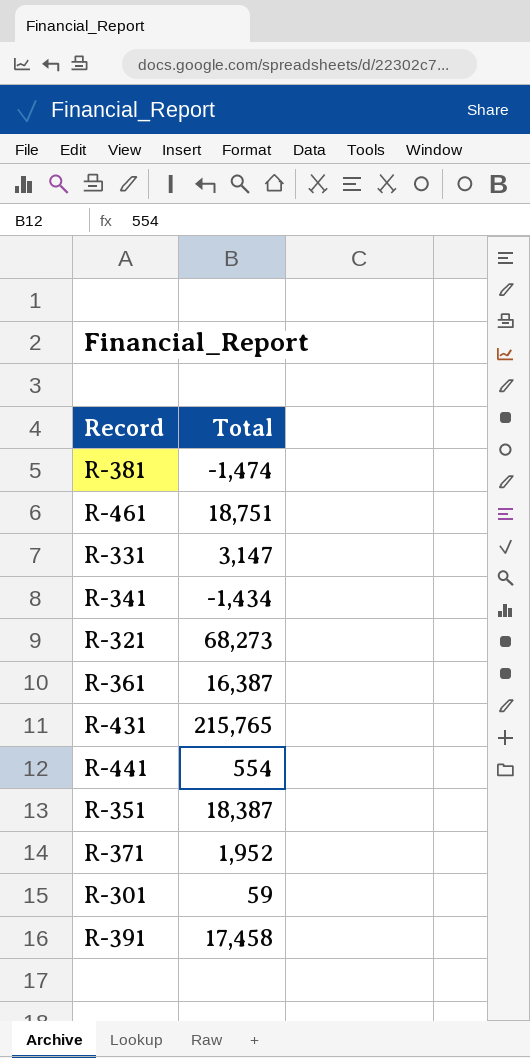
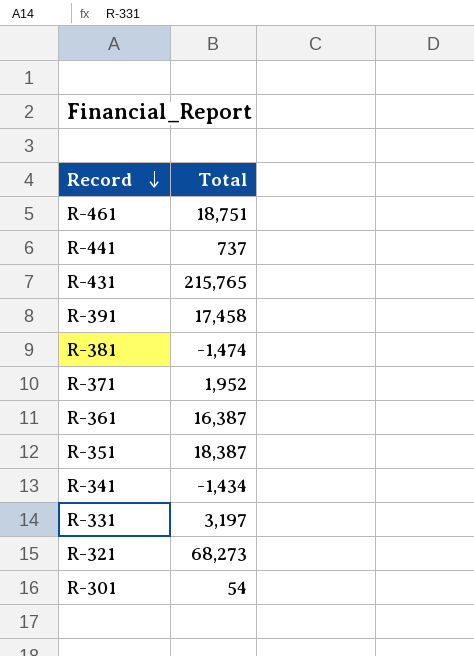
row order: none -> Record descending
R-441 | Total: 554 -> 737
R-331 | Total: 3,147 -> 3,197
R-301 | Total: 59 -> 54

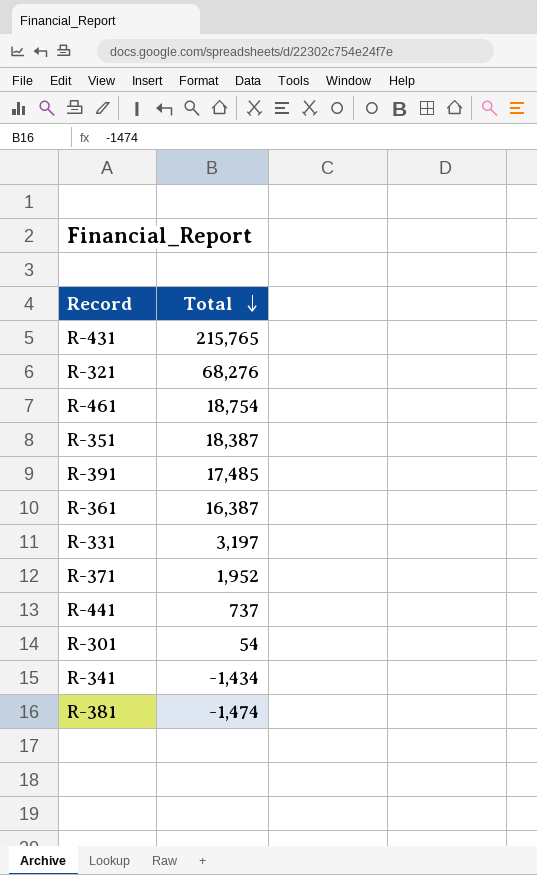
row order: Record descending -> Total descending
R-321 | Total: 68,273 -> 68,276
R-461 | Total: 18,751 -> 18,754
R-391 | Total: 17,458 -> 17,485

